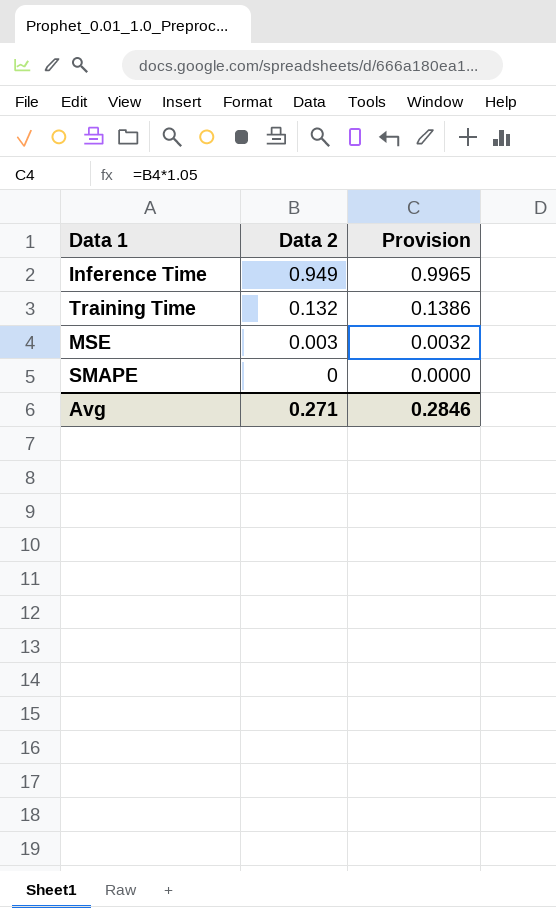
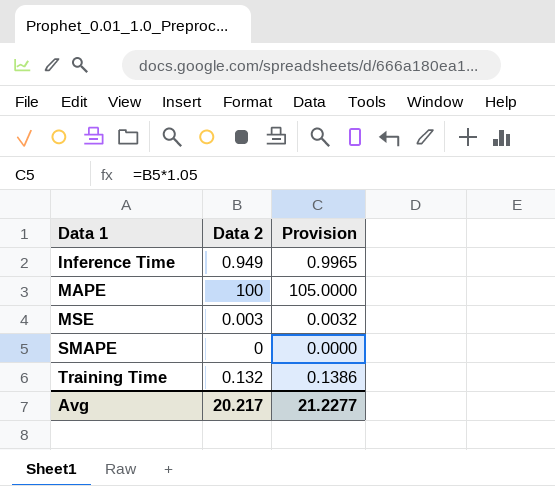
row order: Data 2 descending -> Data 1 ascending
row MAPE: none -> 100 | 105.0000
Avg | Data 2: 0.271 -> 20.217
Avg | Provision: 0.2846 -> 21.2277

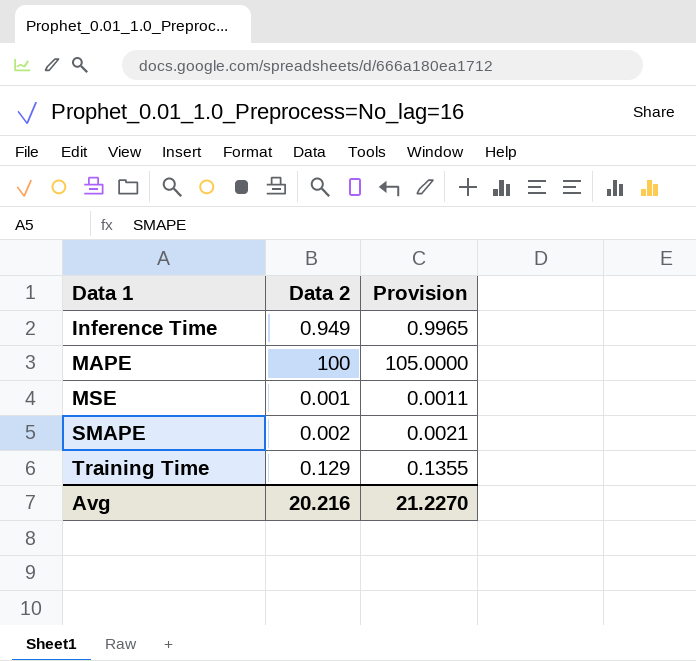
MSE | Data 2: 0.003 -> 0.001
MSE | Provision: 0.0032 -> 0.0011
SMAPE | Data 2: 0 -> 0.002
SMAPE | Provision: 0.0000 -> 0.0021
Training Time | Data 2: 0.132 -> 0.129
Training Time | Provision: 0.1386 -> 0.1355
Avg | Data 2: 20.217 -> 20.216
Avg | Provision: 21.2277 -> 21.2270

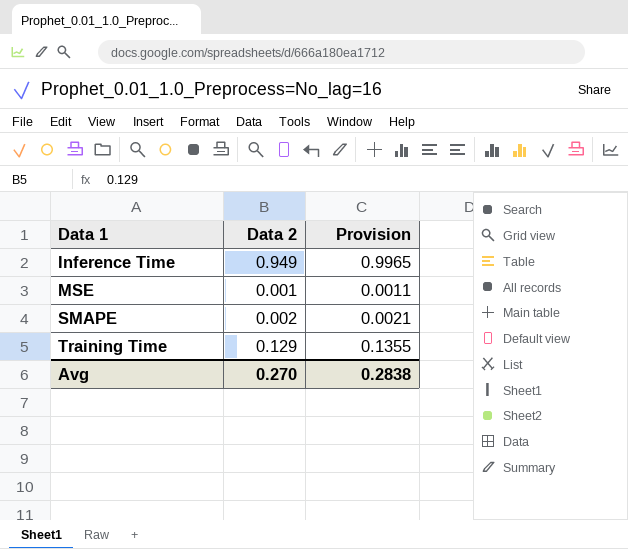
row MAPE: 100 | 105.0000 -> none
Avg | Data 2: 20.216 -> 0.270
Avg | Provision: 21.2270 -> 0.2838

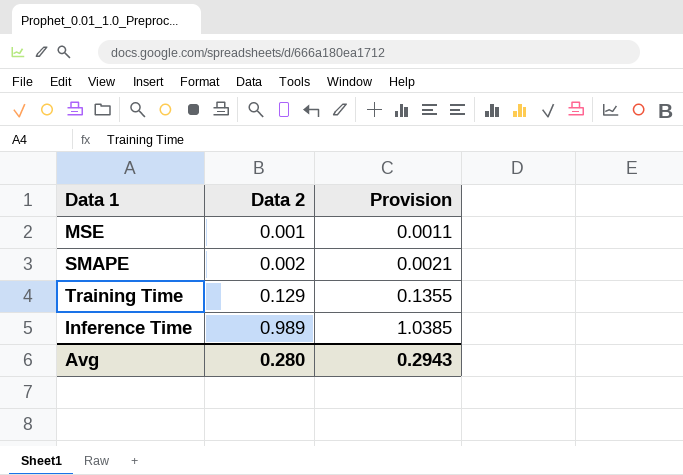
row order: Data 1 ascending -> Data 2 ascending
Inference Time | Data 2: 0.949 -> 0.989
Inference Time | Provision: 0.9965 -> 1.0385
Avg | Data 2: 0.270 -> 0.280
Avg | Provision: 0.2838 -> 0.2943

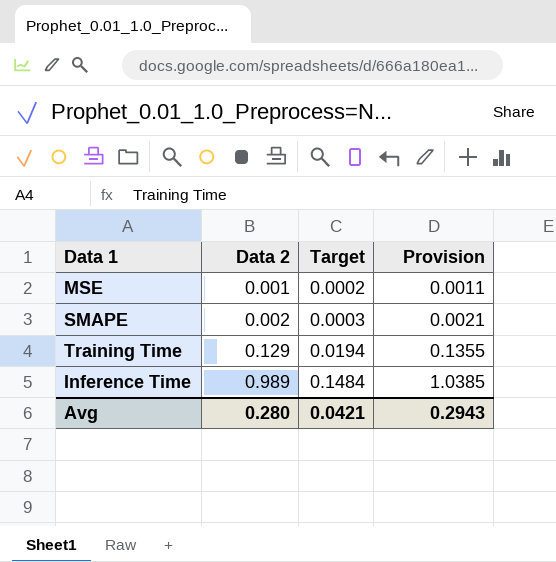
column Target | formula: none -> [Data 2] * 0.15

